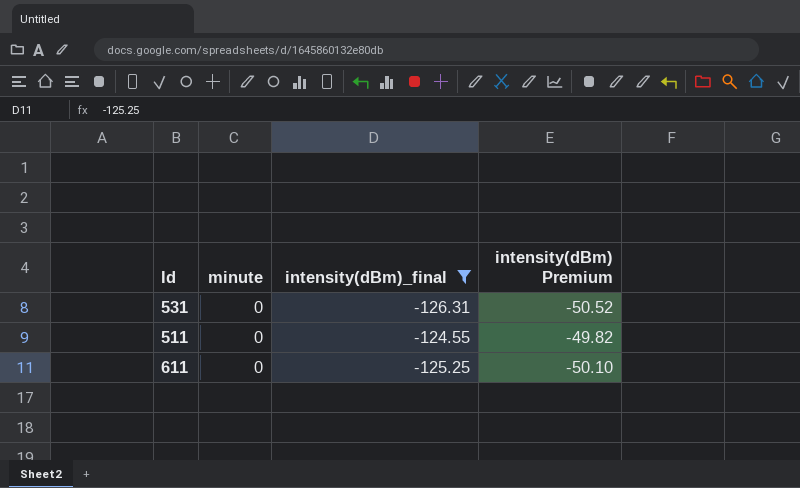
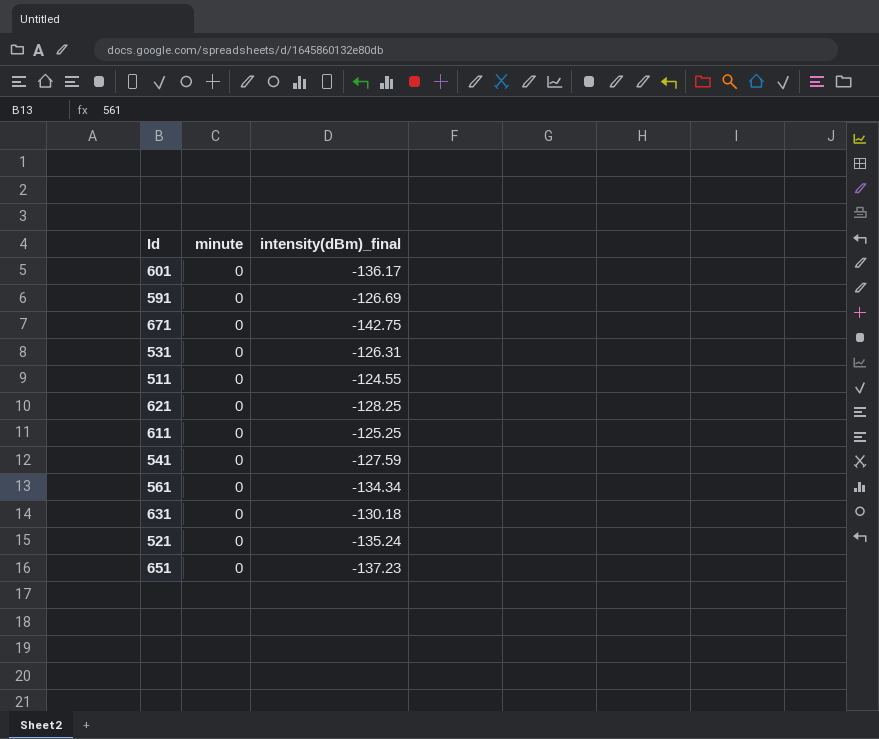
filter: intensity(dBm)_final >= -126.31 -> none
column intensity(dBm) Premium | formula: [intensity(dBm)_final] * 0.4 -> none

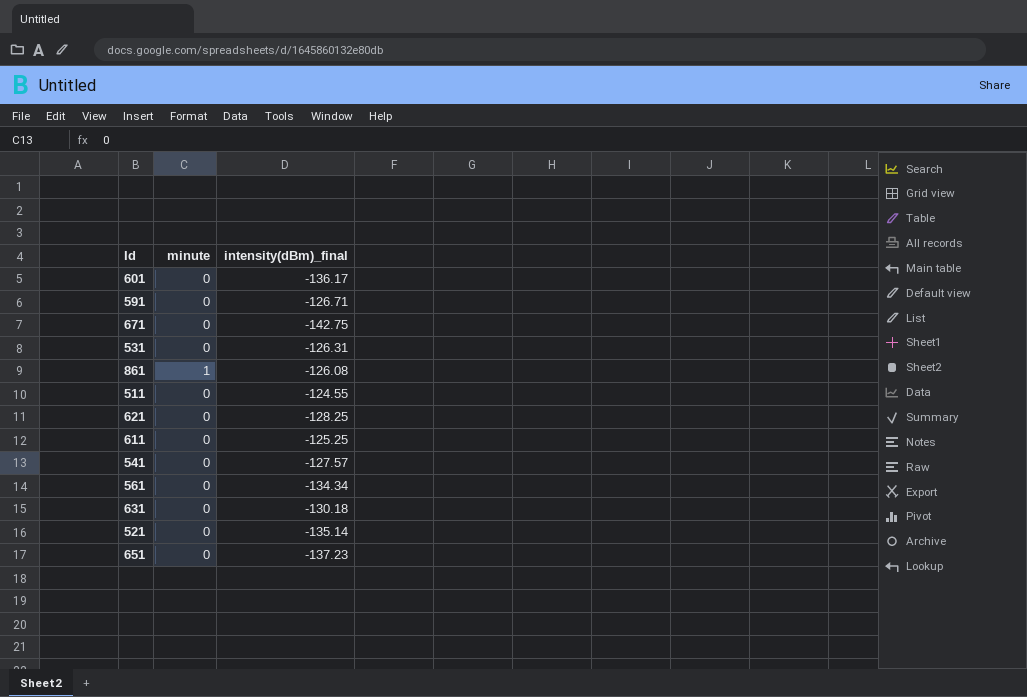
591 | intensity(dBm)_final: -126.69 -> -126.71
row 861: none -> 1 | -126.08
541 | intensity(dBm)_final: -127.59 -> -127.57
521 | intensity(dBm)_final: -135.24 -> -135.14

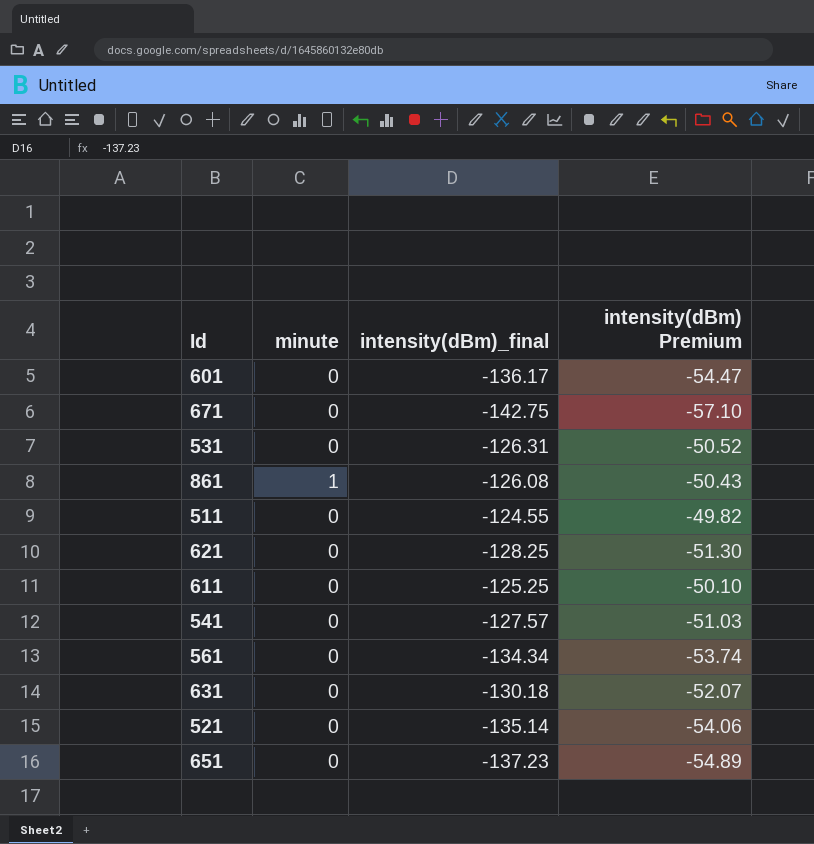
column intensity(dBm) Premium | formula: none -> [intensity(dBm)_final] * 0.4
row 591: 0 | -126.71 -> none

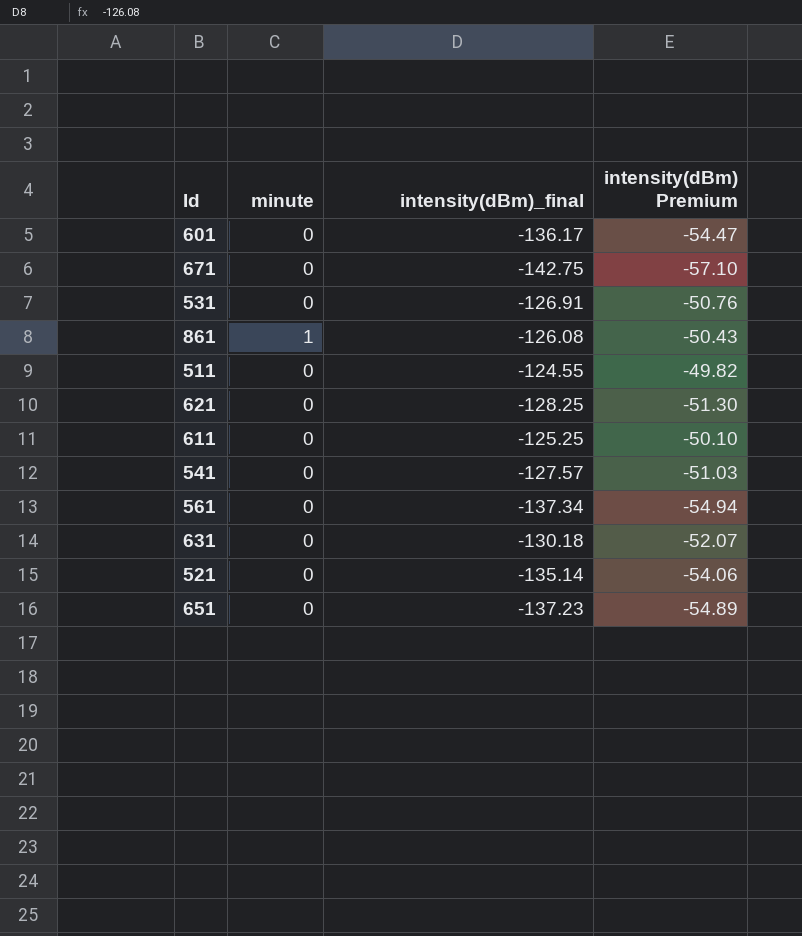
531 | intensity(dBm)_final: -126.31 -> -126.91
531 | intensity(dBm) Premium: -50.52 -> -50.76
561 | intensity(dBm)_final: -134.34 -> -137.34
561 | intensity(dBm) Premium: -53.74 -> -54.94

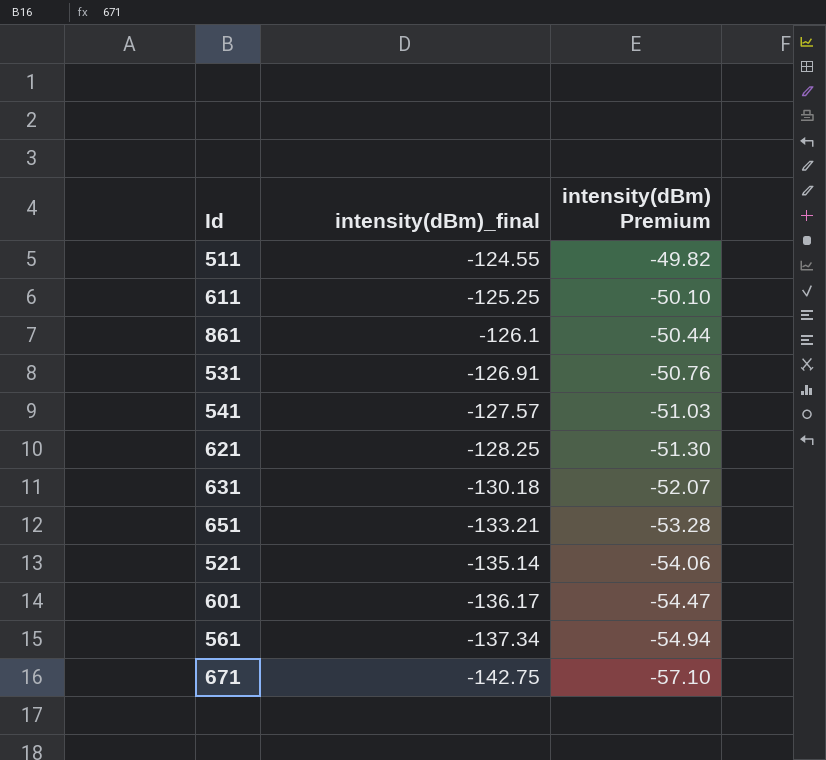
row order: none -> intensity(dBm)_final descending
column minute | position: 2 -> none
861 | intensity(dBm)_final: -126.08 -> -126.1
861 | intensity(dBm) Premium: -50.43 -> -50.44
651 | intensity(dBm)_final: -137.23 -> -133.21
651 | intensity(dBm) Premium: -54.89 -> -53.28

